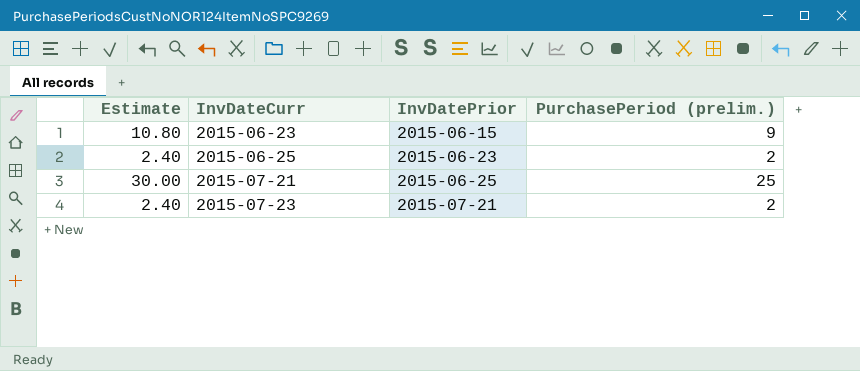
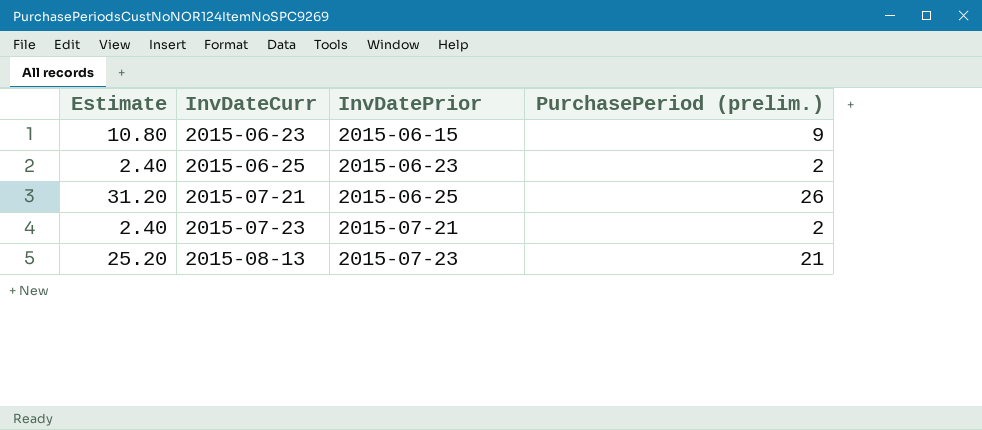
2015-07-21 | Estimate: 30.00 -> 31.20
2015-07-21 | PurchasePeriod (prelim.): 25 -> 26
row 2015-08-13: none -> 25.20 | 2015-07-23 | 21

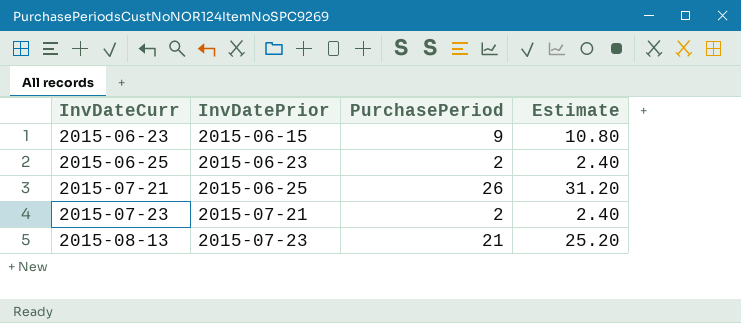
column name: PurchasePeriod (prelim.) -> PurchasePeriod
column Estimate | position: 1 -> 4

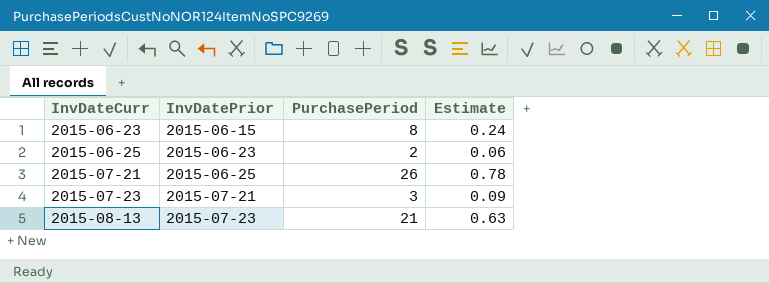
column Estimate | formula: [PurchasePeriod] * 1.2 -> [PurchasePeriod] * 0.03
2015-06-23 | PurchasePeriod: 9 -> 8
2015-07-23 | PurchasePeriod: 2 -> 3

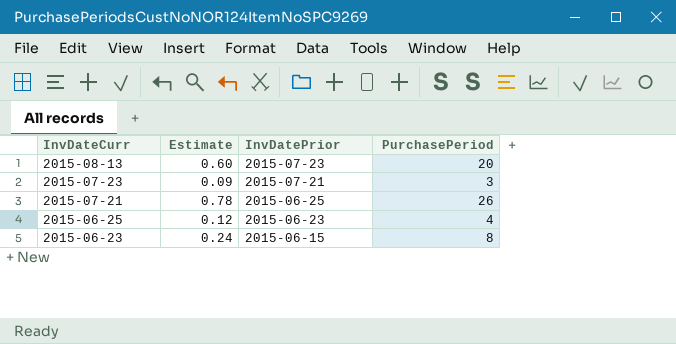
row order: InvDateCurr ascending -> InvDateCurr descending
column Estimate | position: 4 -> 2
2015-08-13 | Estimate: 0.63 -> 0.60
2015-08-13 | PurchasePeriod: 21 -> 20
2015-06-25 | Estimate: 0.06 -> 0.12
2015-06-25 | PurchasePeriod: 2 -> 4

